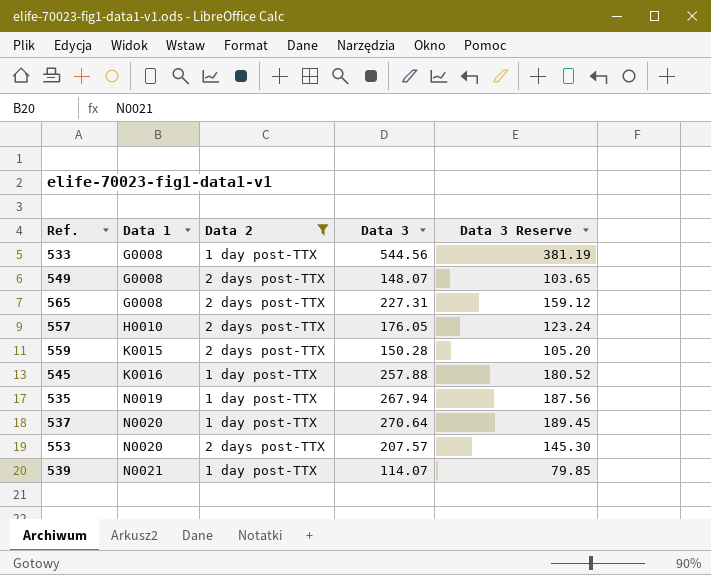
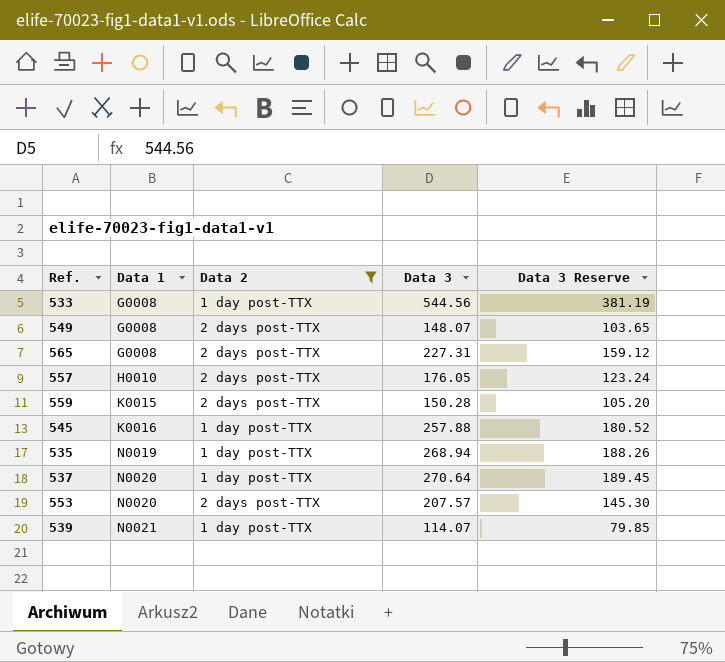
535 | Data 3: 267.94 -> 268.94
535 | Data 3 Reserve: 187.56 -> 188.26

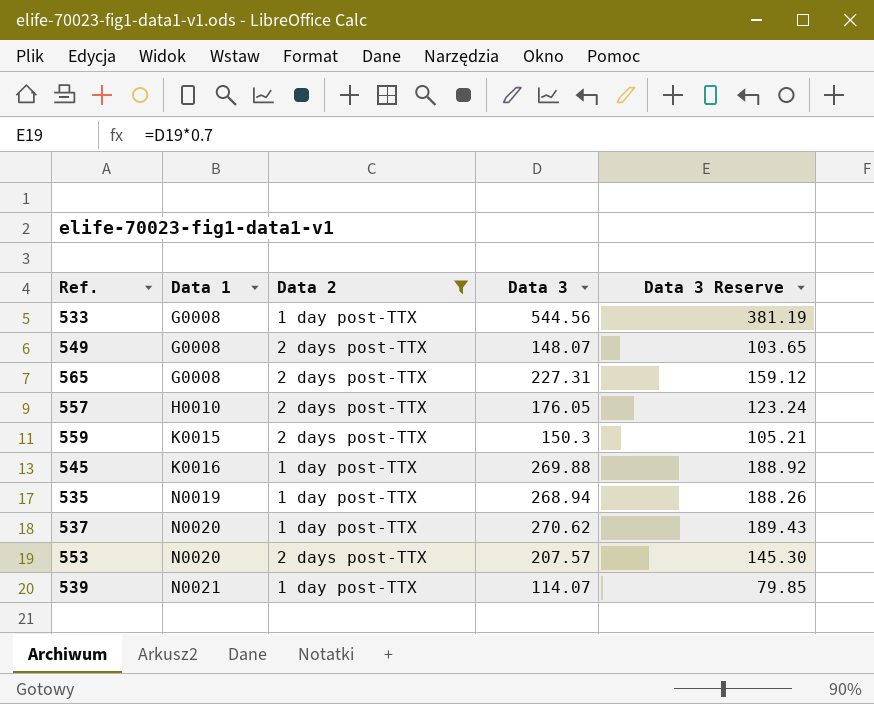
559 | Data 3: 150.28 -> 150.3
559 | Data 3 Reserve: 105.20 -> 105.21
545 | Data 3: 257.88 -> 269.88
545 | Data 3 Reserve: 180.52 -> 188.92
537 | Data 3: 270.64 -> 270.62
537 | Data 3 Reserve: 189.45 -> 189.43

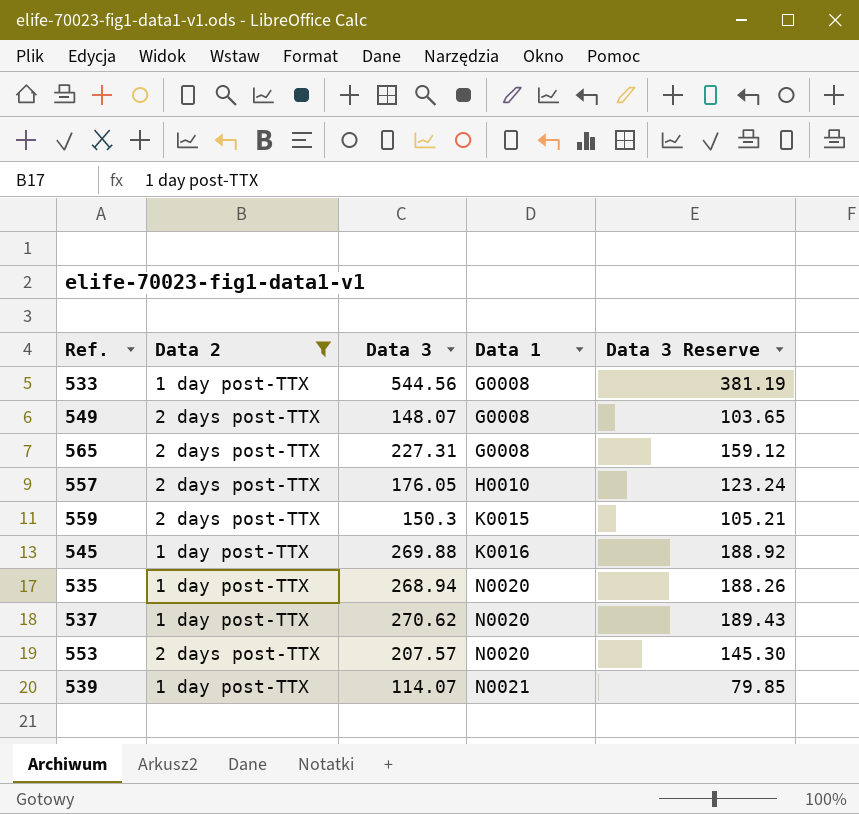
column Data 1 | position: 2 -> 4
535 | Data 1: N0019 -> N0020

